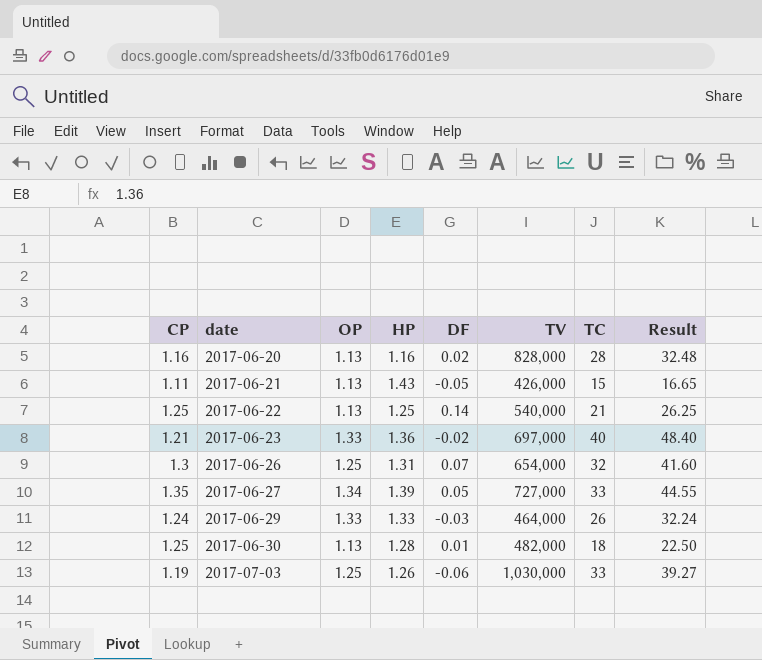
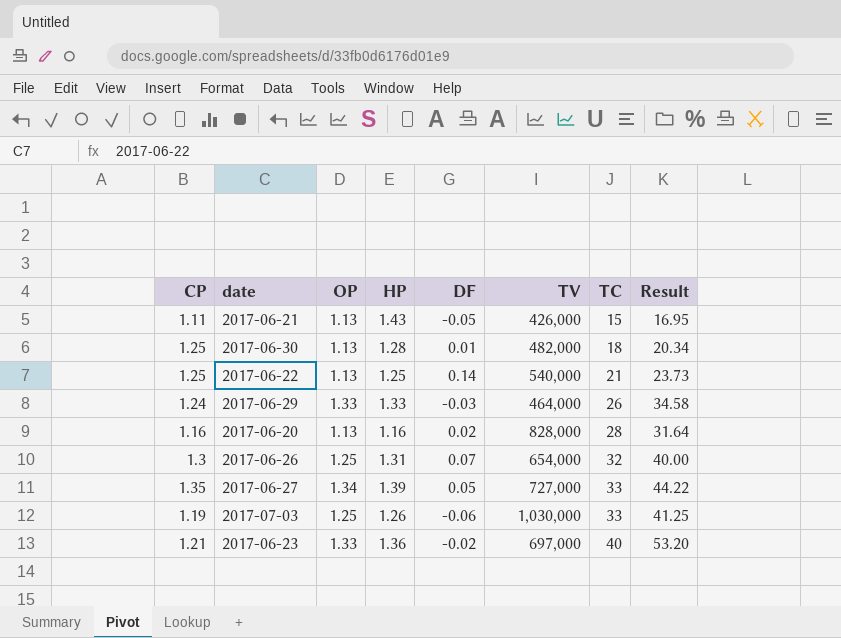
row order: date ascending -> TC ascending
column Result | formula: [CP] * [TC] -> [OP] * [TC]

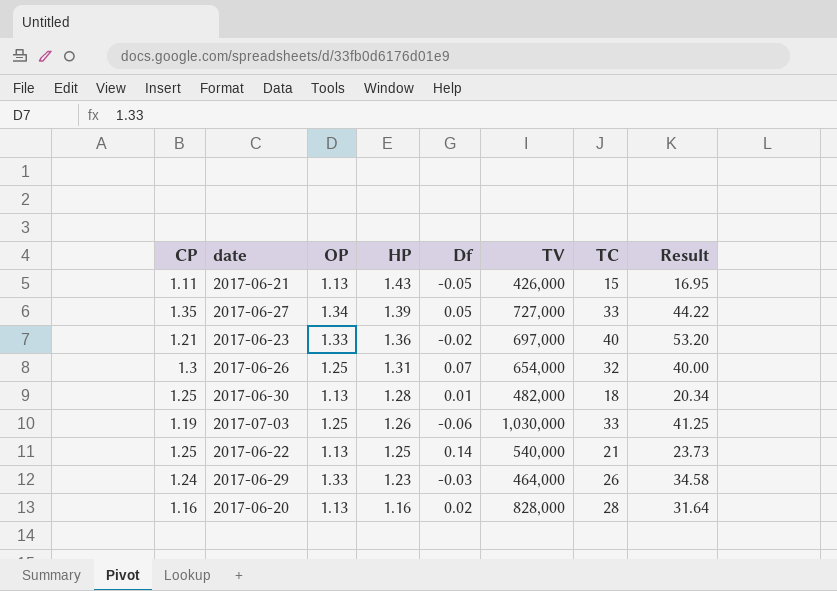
row order: TC ascending -> HP descending
column name: DF -> Df
2017-06-29 | HP: 1.33 -> 1.23

